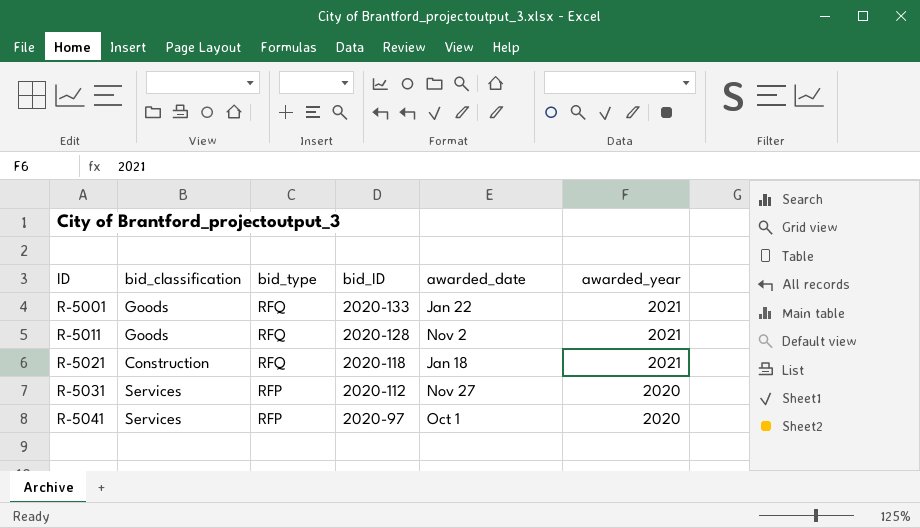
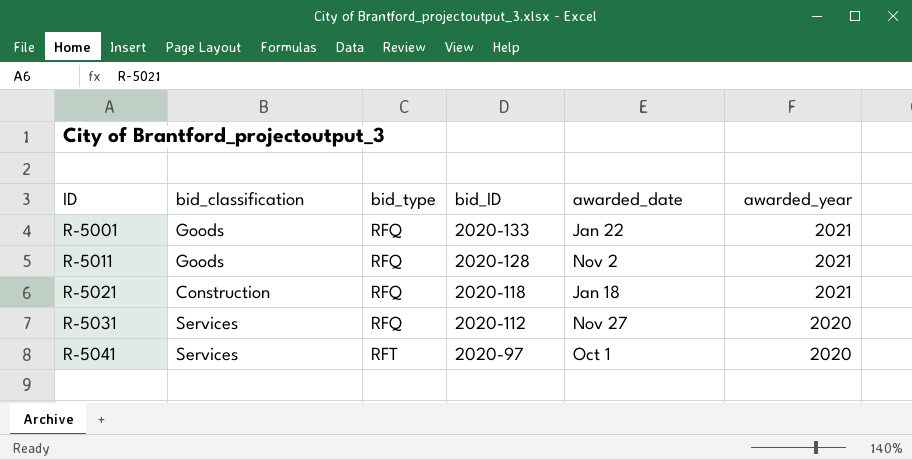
R-5031 | bid_type: RFP -> RFQ
R-5041 | bid_type: RFP -> RFT

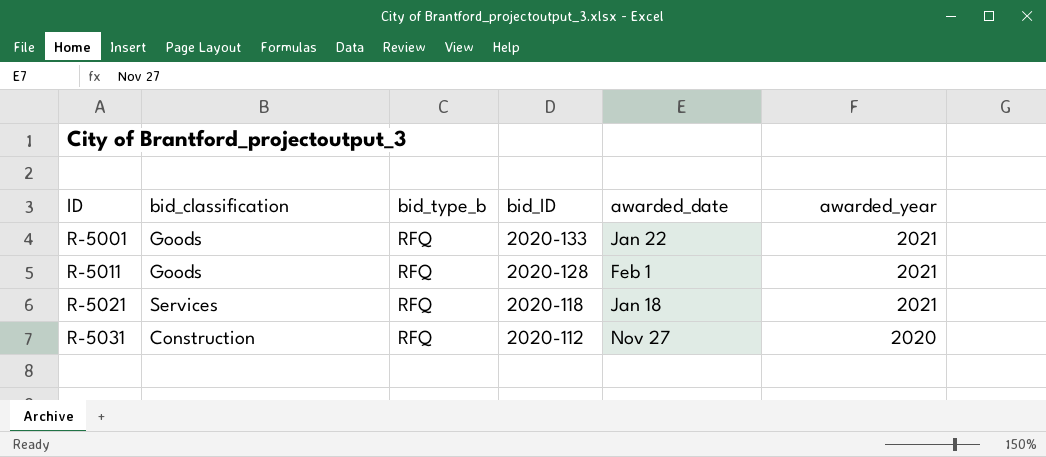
column name: bid_type -> bid_type_b
row R-5041: Services | RFT | 2020-97 | Oct 1 | 2020 -> none
R-5011 | awarded_date: Nov 2 -> Feb 1
R-5021 | bid_classification: Construction -> Services
R-5031 | bid_classification: Services -> Construction

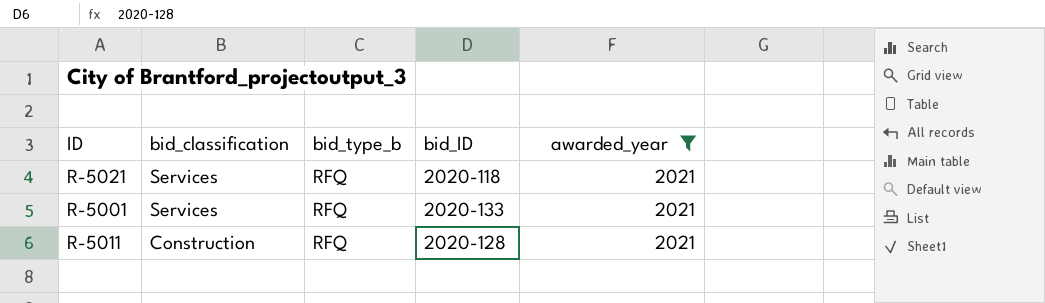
filter: none -> awarded_year = 2021
row order: ID ascending -> bid_classification descending
column awarded_date | position: 5 -> none
R-5001 | bid_classification: Goods -> Services
R-5011 | bid_classification: Goods -> Construction

